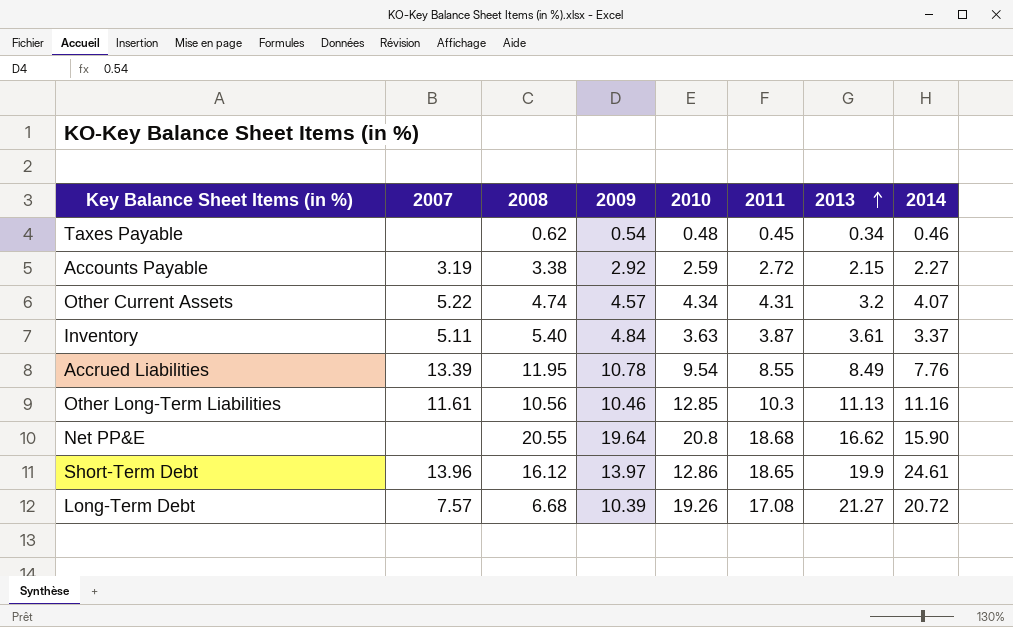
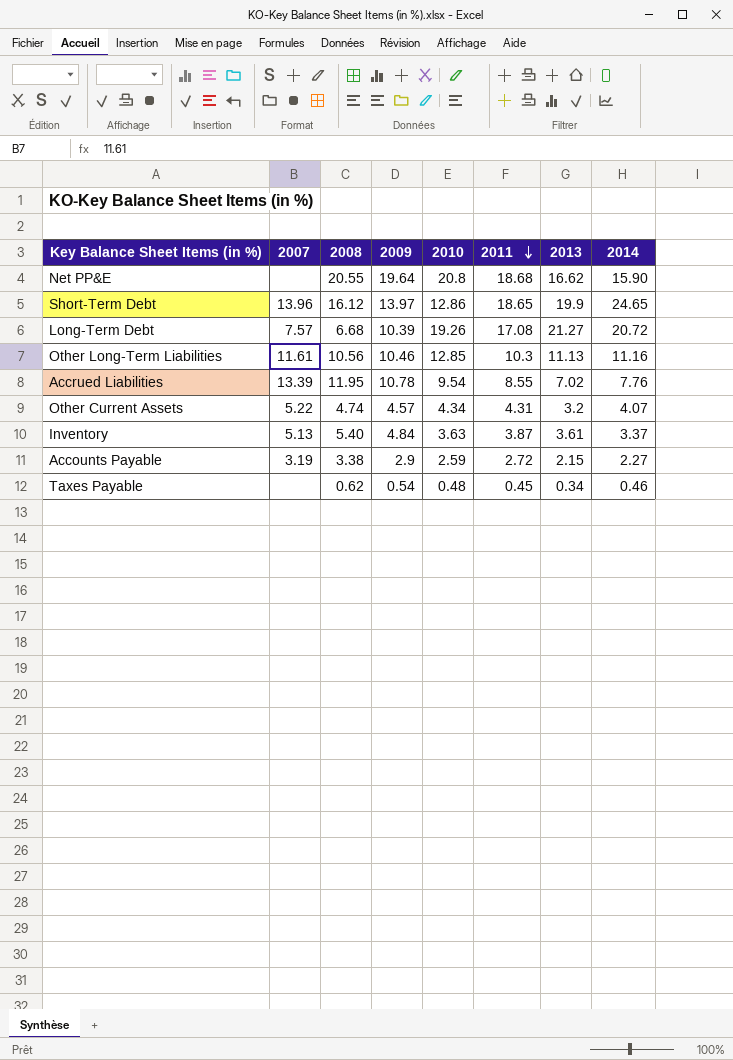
row order: 2013 ascending -> 2011 descending
Short-Term Debt | 2014: 24.61 -> 24.65
Accrued Liabilities | 2013: 8.49 -> 7.02
Inventory | 2007: 5.11 -> 5.13
Accounts Payable | 2009: 2.92 -> 2.9

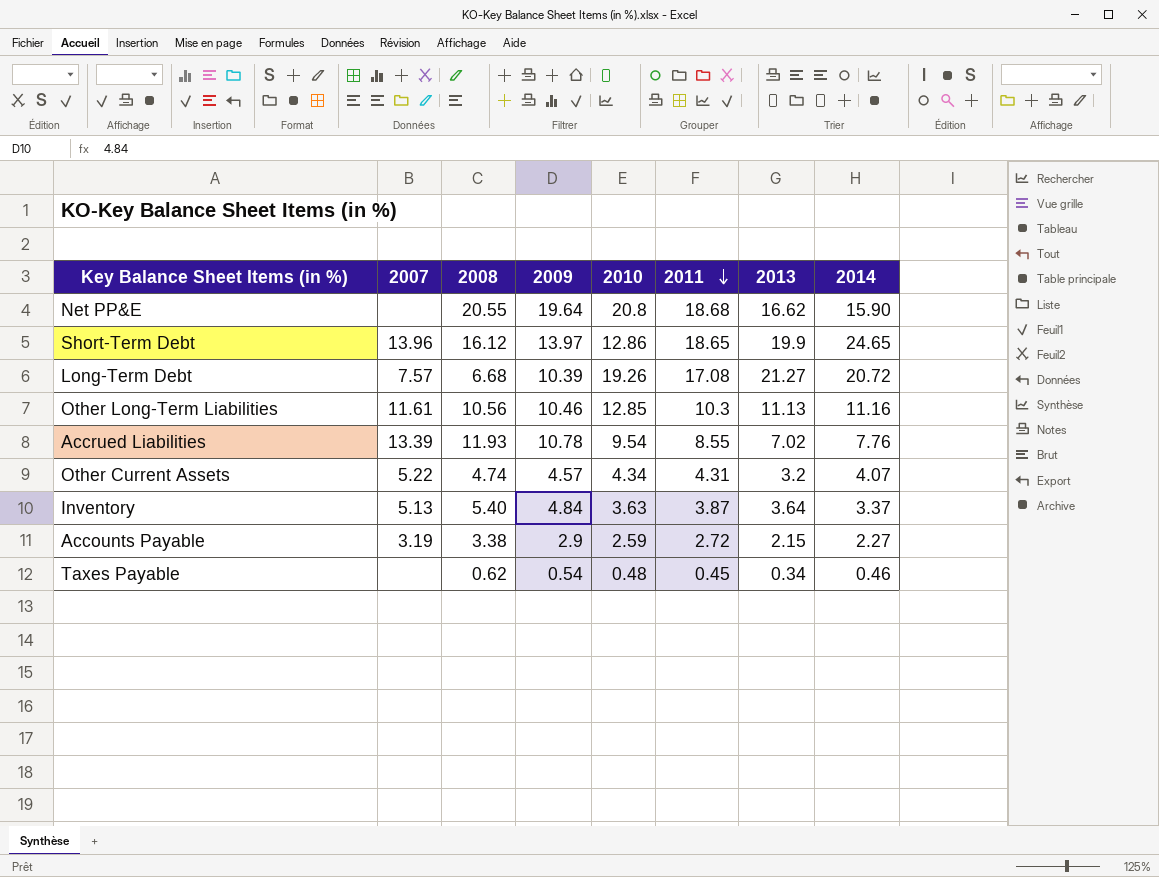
Accrued Liabilities | 2008: 11.95 -> 11.93
Inventory | 2013: 3.61 -> 3.64

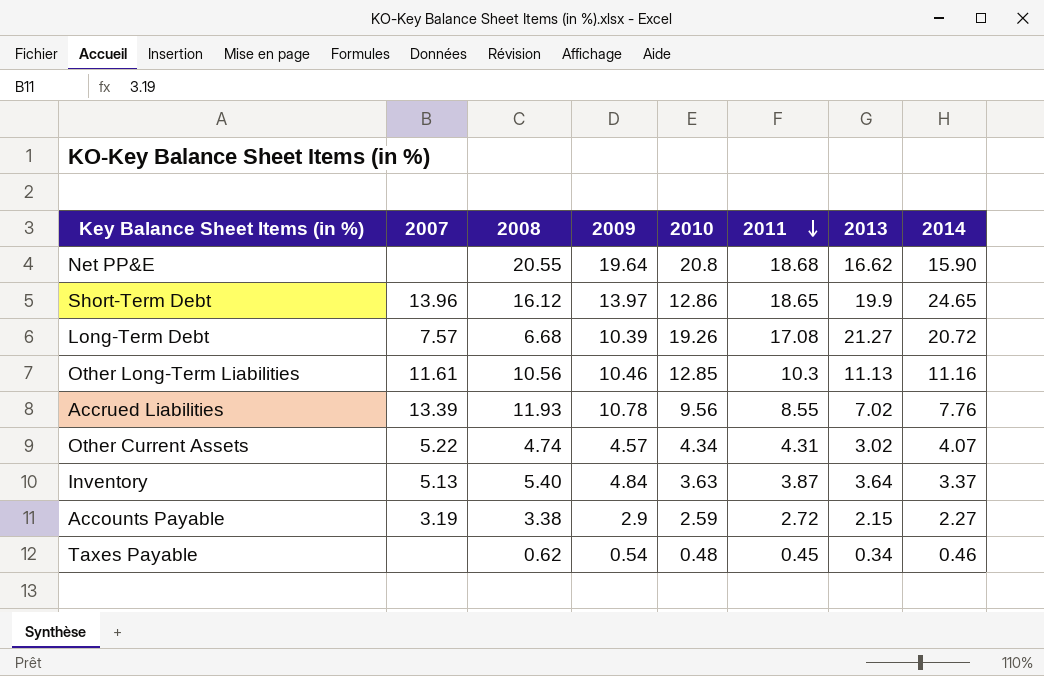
Accrued Liabilities | 2010: 9.54 -> 9.56
Other Current Assets | 2013: 3.2 -> 3.02

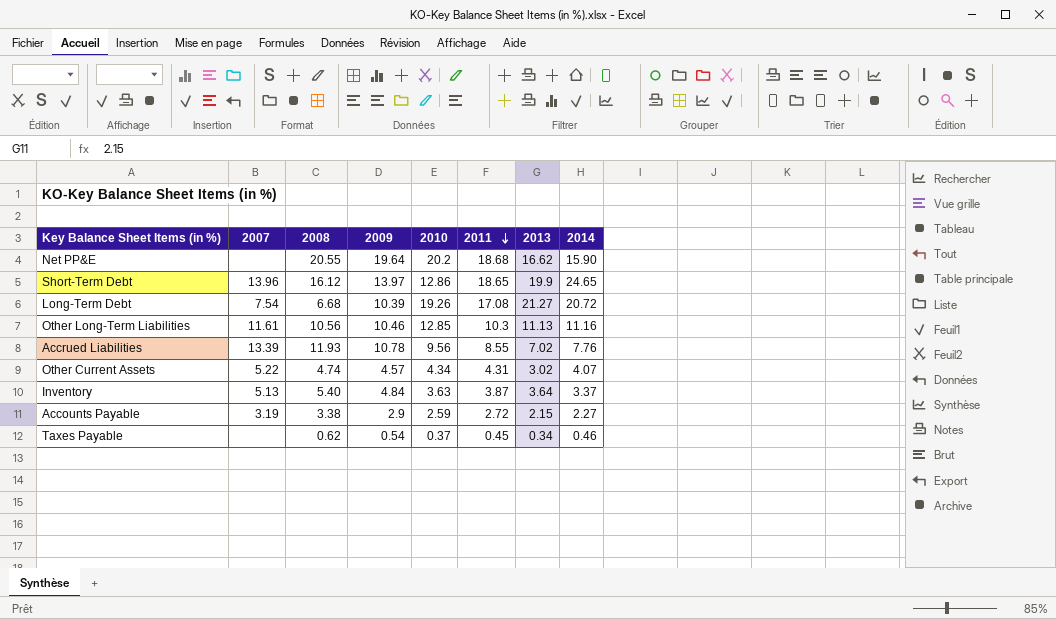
Net PP&E | 2010: 20.8 -> 20.2
Long-Term Debt | 2007: 7.57 -> 7.54
Taxes Payable | 2010: 0.48 -> 0.37

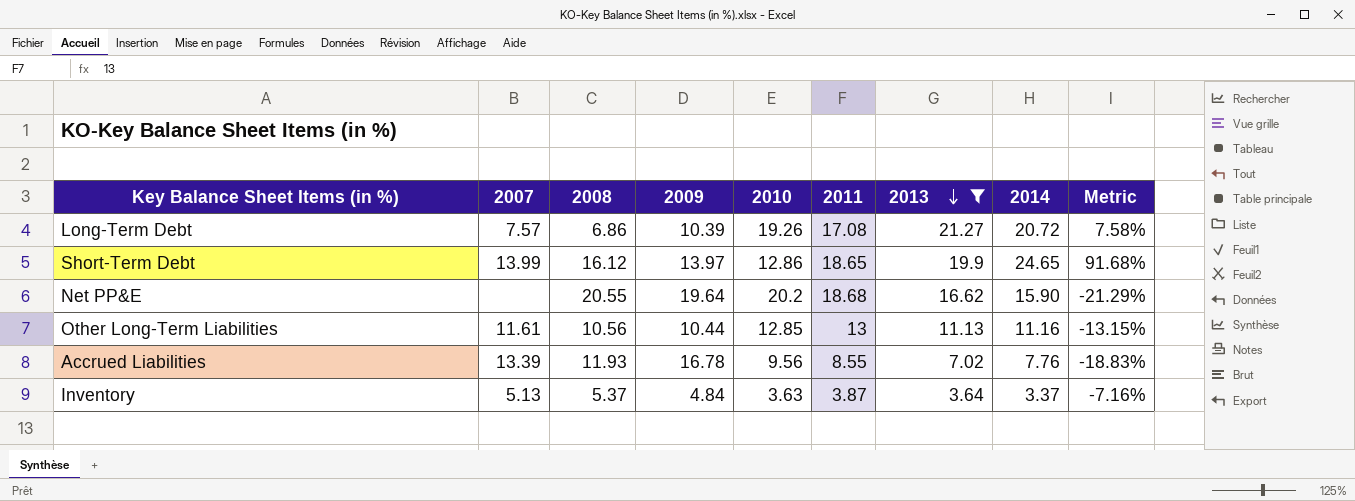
filter: none -> 2013 >= 3.64
row order: 2011 descending -> 2013 descending
column Metric | formula: none -> ([2014] - [2010]) / [2010]
Long-Term Debt | 2007: 7.54 -> 7.57
Long-Term Debt | 2008: 6.68 -> 6.86
Short-Term Debt | 2007: 13.96 -> 13.99
Other Long-Term Liabilities | 2009: 10.46 -> 10.44
Other Long-Term Liabilities | 2011: 10.3 -> 13
Accrued Liabilities | 2009: 10.78 -> 16.78
Inventory | 2008: 5.40 -> 5.37

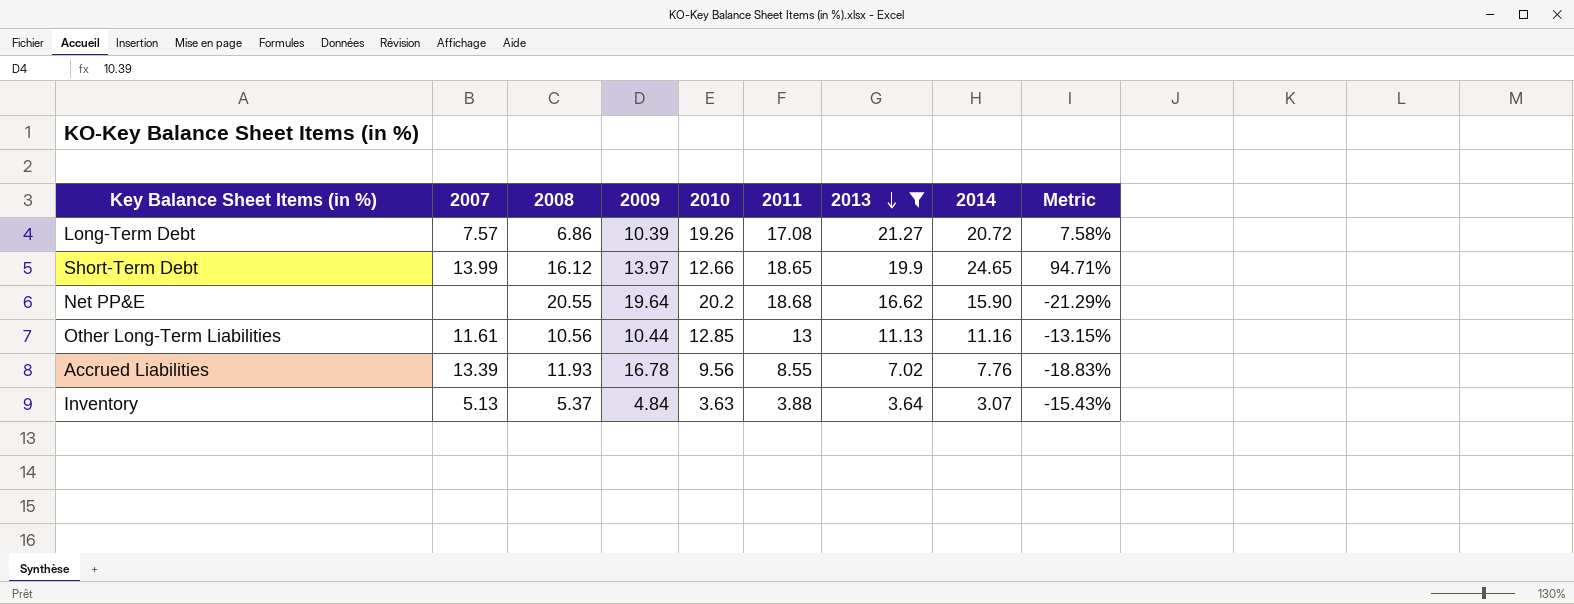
Short-Term Debt | 2010: 12.86 -> 12.66
Short-Term Debt | Metric: 91.68% -> 94.71%
Inventory | 2011: 3.87 -> 3.88
Inventory | 2014: 3.37 -> 3.07
Inventory | Metric: -7.16% -> -15.43%

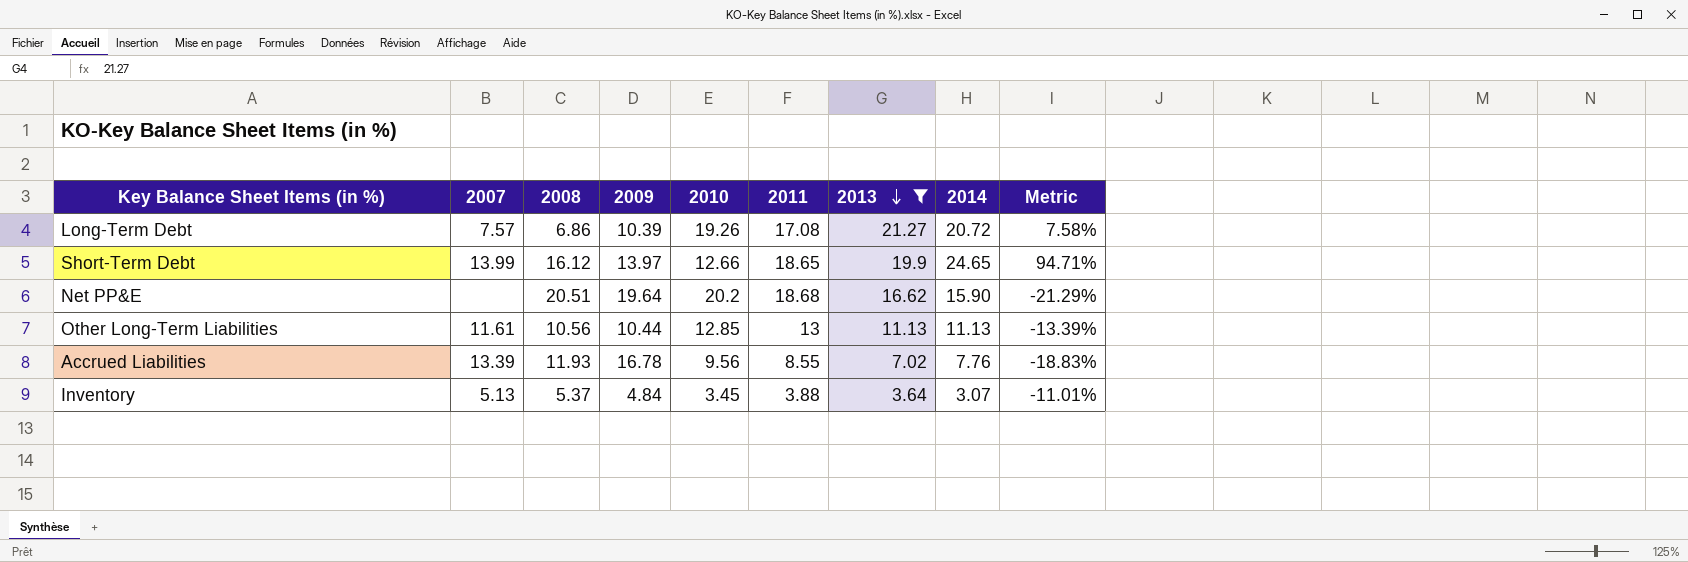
Net PP&E | 2008: 20.55 -> 20.51
Other Long-Term Liabilities | 2014: 11.16 -> 11.13
Other Long-Term Liabilities | Metric: -13.15% -> -13.39%
Inventory | 2010: 3.63 -> 3.45
Inventory | Metric: -15.43% -> -11.01%

